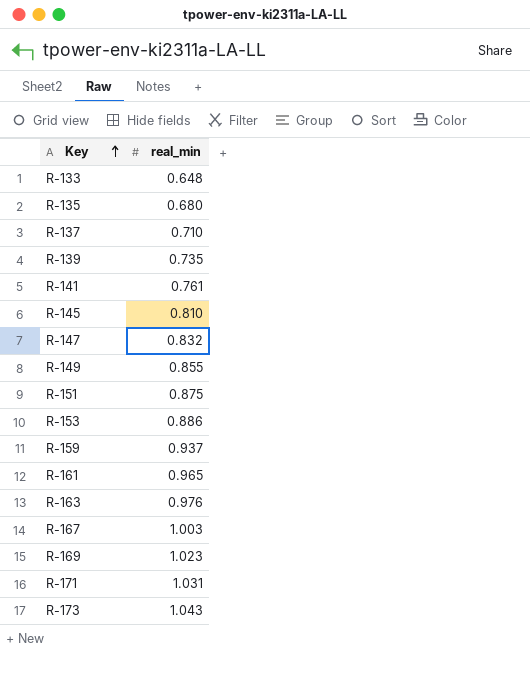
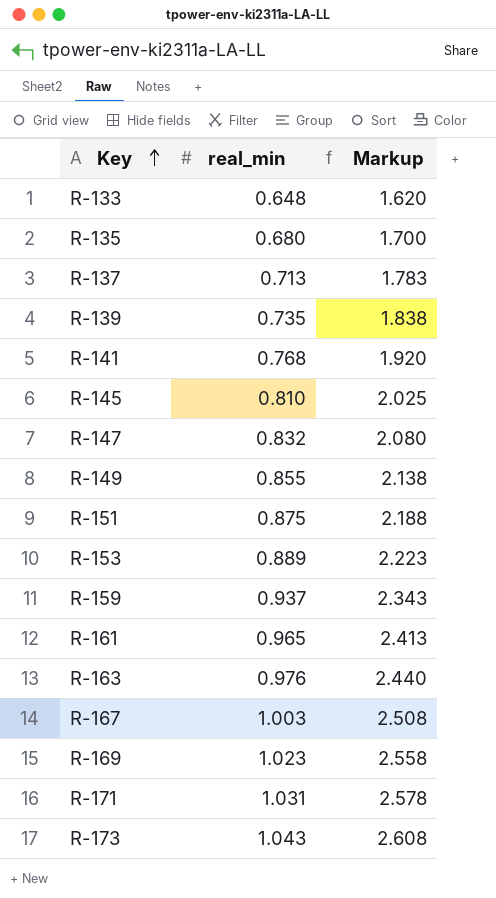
column Markup | formula: none -> [real_min] * 2.5
R-137 | real_min: 0.710 -> 0.713
R-141 | real_min: 0.761 -> 0.768
R-153 | real_min: 0.886 -> 0.889

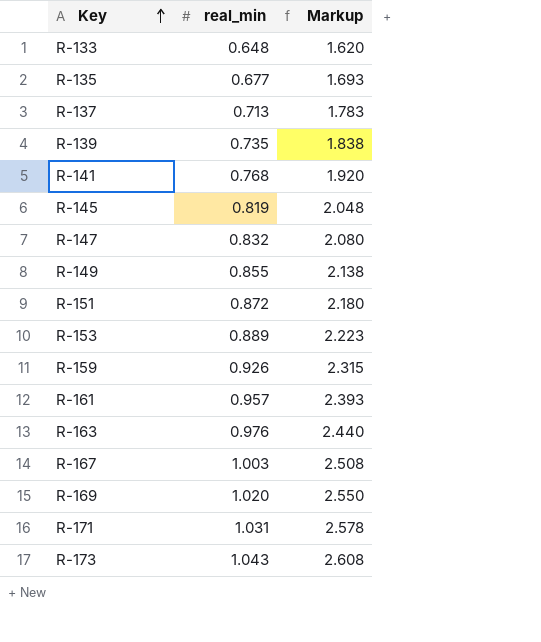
R-135 | real_min: 0.680 -> 0.677
R-135 | Markup: 1.700 -> 1.693
R-145 | real_min: 0.810 -> 0.819
R-145 | Markup: 2.025 -> 2.048
R-151 | real_min: 0.875 -> 0.872
R-151 | Markup: 2.188 -> 2.180
R-159 | real_min: 0.937 -> 0.926
R-159 | Markup: 2.343 -> 2.315
R-161 | real_min: 0.965 -> 0.957
R-161 | Markup: 2.413 -> 2.393
R-169 | real_min: 1.023 -> 1.020
R-169 | Markup: 2.558 -> 2.550

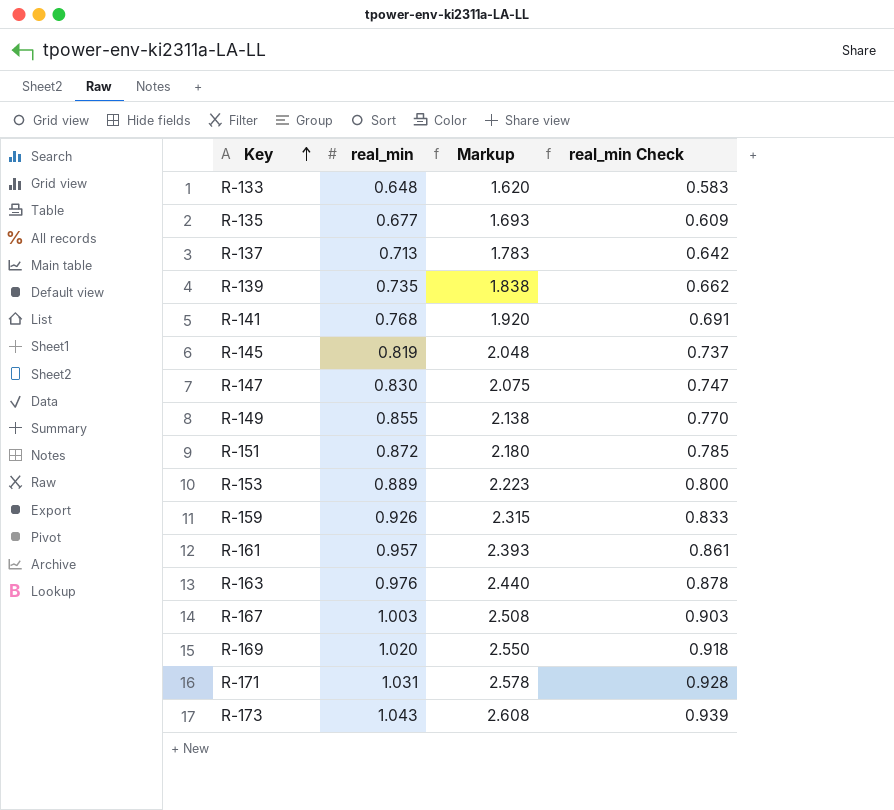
column real_min Check | formula: none -> [real_min] * 0.9
R-147 | real_min: 0.832 -> 0.830
R-147 | Markup: 2.080 -> 2.075

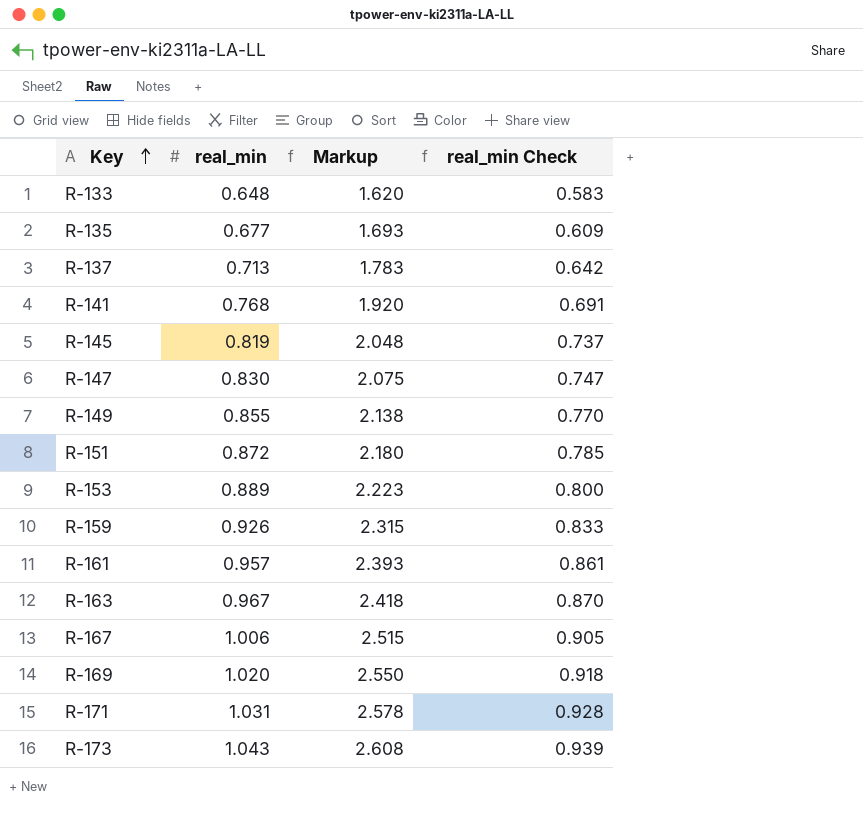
row R-139: 0.735 | 1.838 | 0.662 -> none
R-163 | real_min: 0.976 -> 0.967
R-163 | Markup: 2.440 -> 2.418
R-163 | real_min Check: 0.878 -> 0.870
R-167 | real_min: 1.003 -> 1.006
R-167 | Markup: 2.508 -> 2.515
R-167 | real_min Check: 0.903 -> 0.905

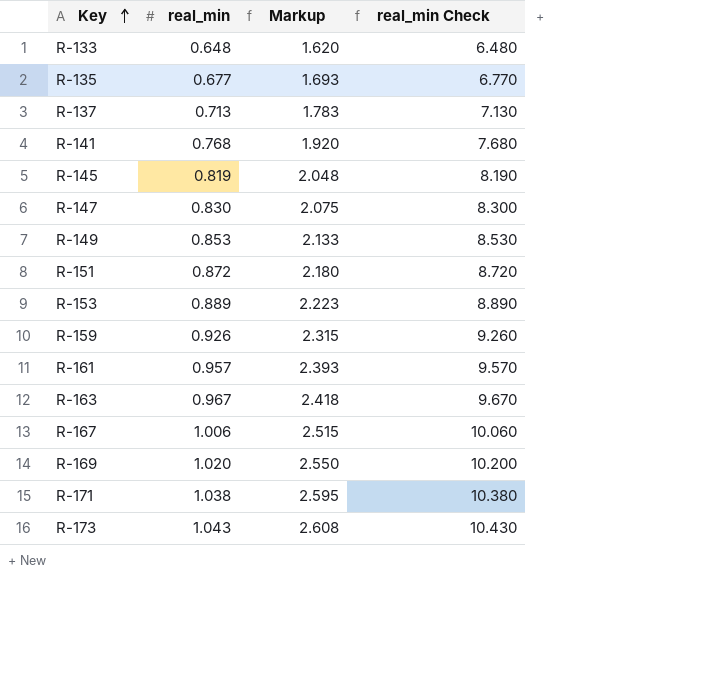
column real_min Check | formula: [real_min] * 0.9 -> [real_min] * 10
R-149 | real_min: 0.855 -> 0.853
R-149 | Markup: 2.138 -> 2.133
R-171 | real_min: 1.031 -> 1.038
R-171 | Markup: 2.578 -> 2.595

